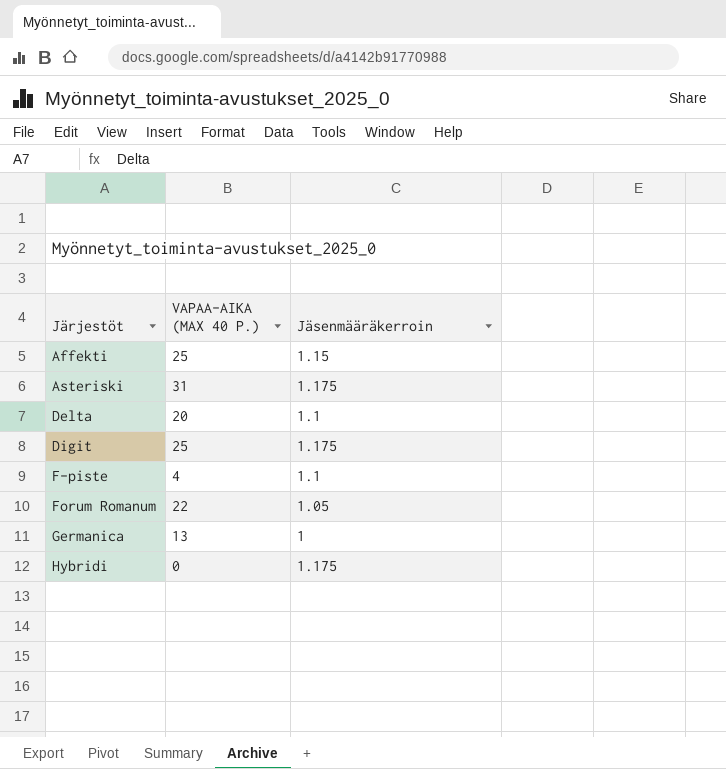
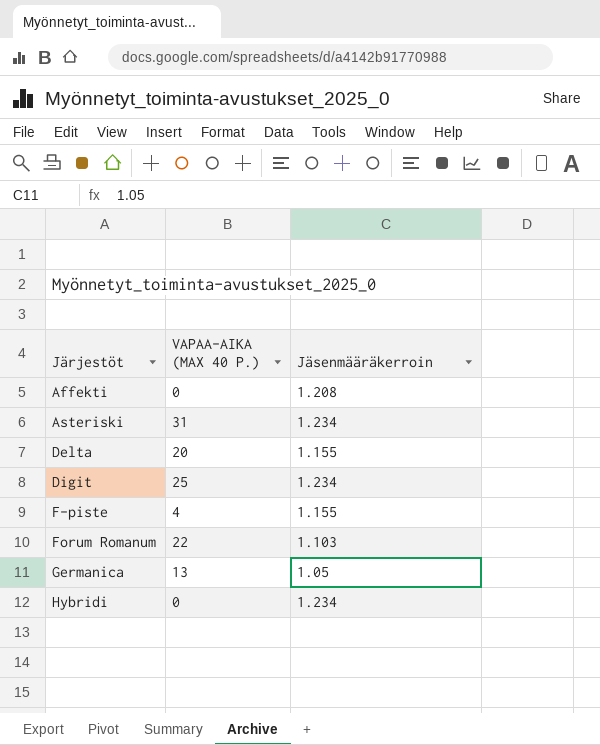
Affekti | VAPAA-AIKA (MAX 40 P.): 25 -> 0
Affekti | Jäsenmääräkerroin: 1.15 -> 1.208
Asteriski | Jäsenmääräkerroin: 1.175 -> 1.234
Delta | Jäsenmääräkerroin: 1.1 -> 1.155
Digit | Jäsenmääräkerroin: 1.175 -> 1.234
F-piste | Jäsenmääräkerroin: 1.1 -> 1.155
Forum Romanum | Jäsenmääräkerroin: 1.05 -> 1.103
Germanica | Jäsenmääräkerroin: 1 -> 1.05
Hybridi | Jäsenmääräkerroin: 1.175 -> 1.234

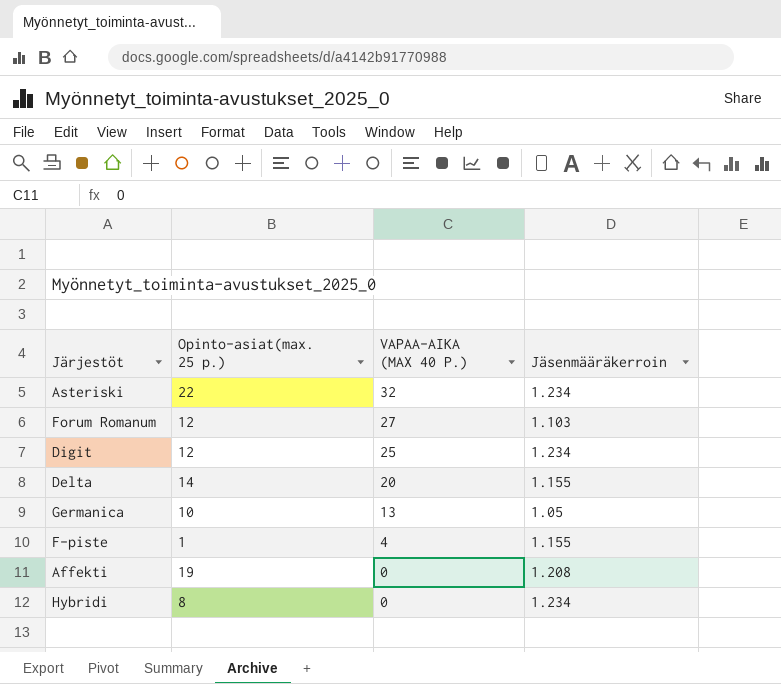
row order: Järjestöt ascending -> VAPAA-AIKA (MAX 40 P.) descending
column Opinto-asiat(max. 25 p.) | position: none -> 2
Asteriski | VAPAA-AIKA (MAX 40 P.): 31 -> 32
Forum Romanum | VAPAA-AIKA (MAX 40 P.): 22 -> 27

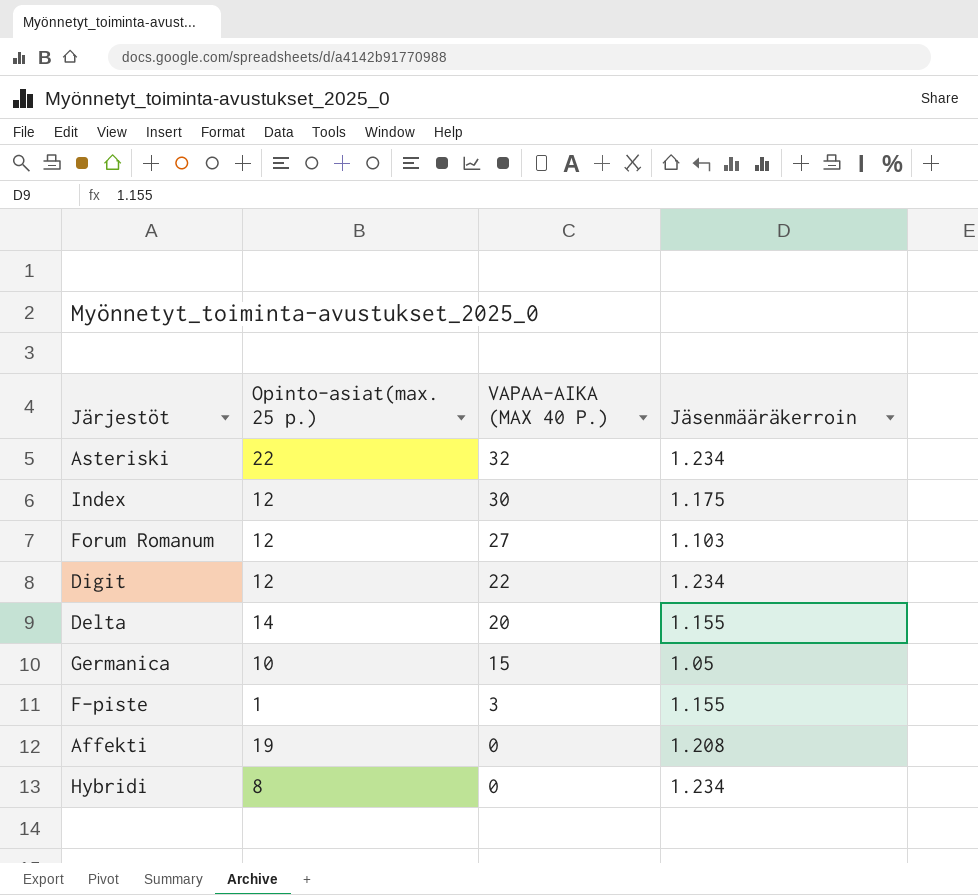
row Index: none -> 12 | 30 | 1.175
Digit | VAPAA-AIKA (MAX 40 P.): 25 -> 22
Germanica | VAPAA-AIKA (MAX 40 P.): 13 -> 15
F-piste | VAPAA-AIKA (MAX 40 P.): 4 -> 3

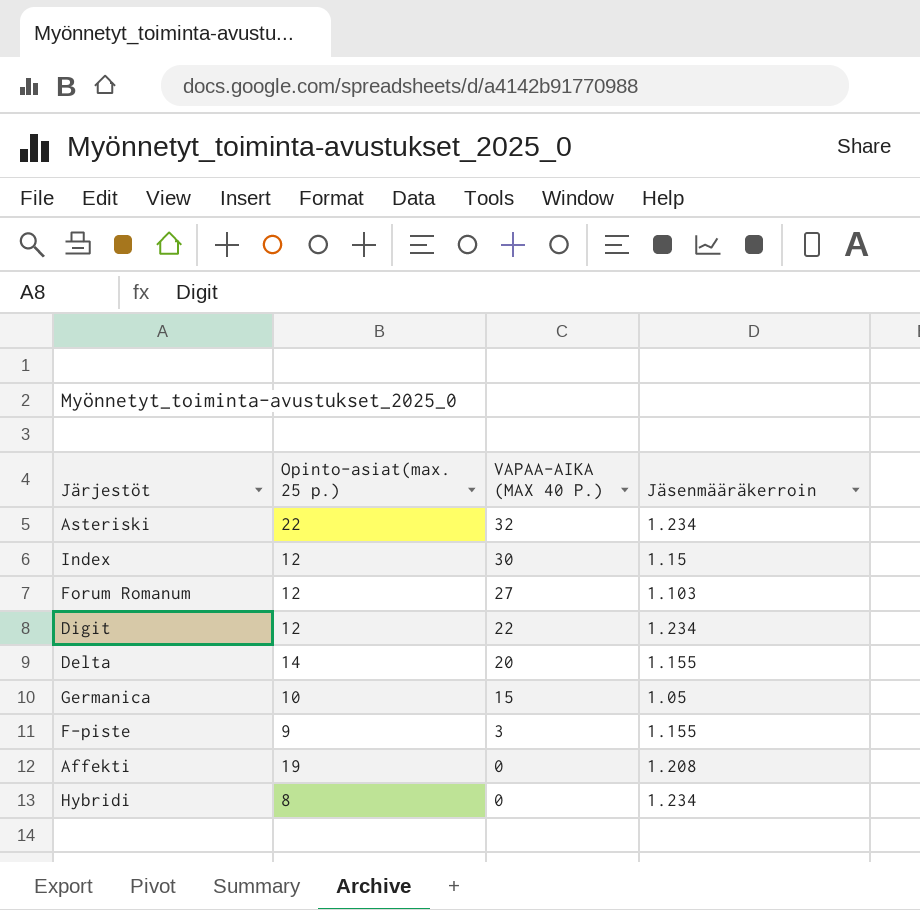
Index | Jäsenmääräkerroin: 1.175 -> 1.15
F-piste | Opinto-asiat(max. 25 p.): 1 -> 9

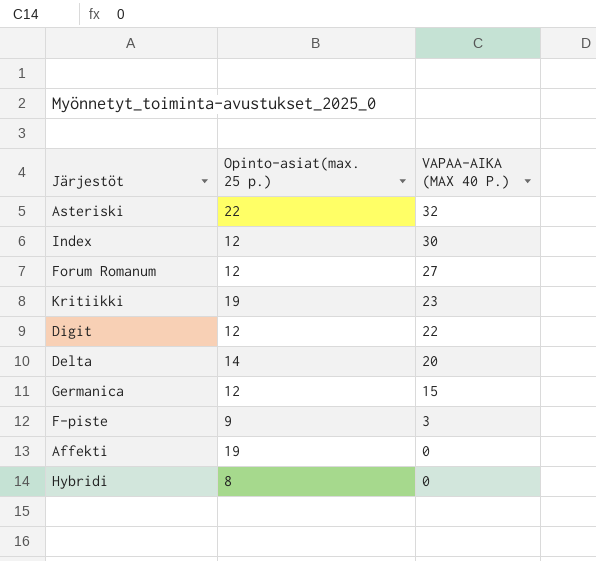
column Jäsenmääräkerroin | position: 4 -> none
row Kritiikki: none -> 19 | 23
Germanica | Opinto-asiat(max. 25 p.): 10 -> 12

